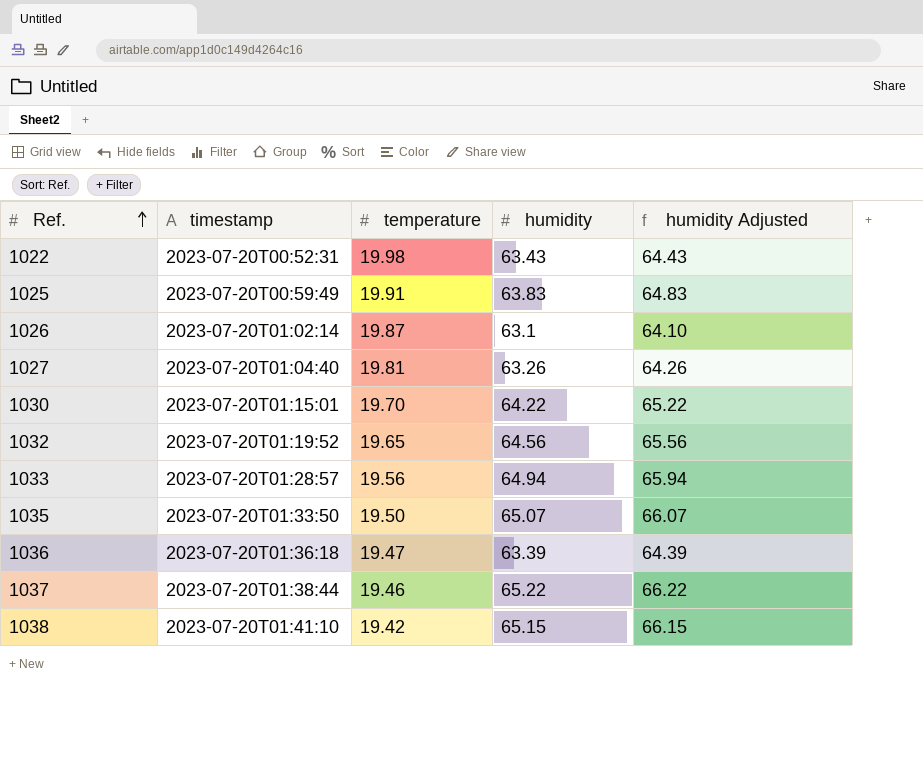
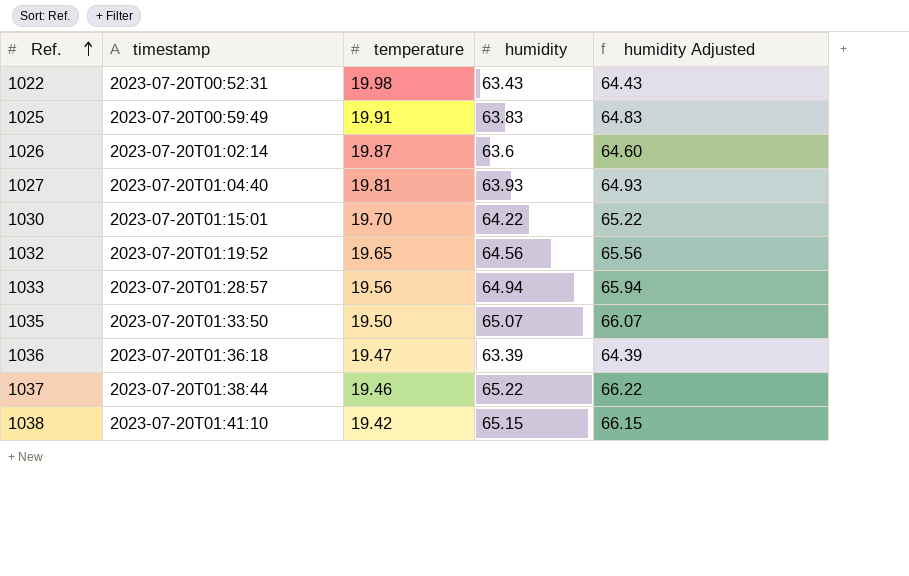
1026 | humidity: 63.1 -> 63.6
1026 | humidity Adjusted: 64.10 -> 64.60
1027 | humidity: 63.26 -> 63.93
1027 | humidity Adjusted: 64.26 -> 64.93

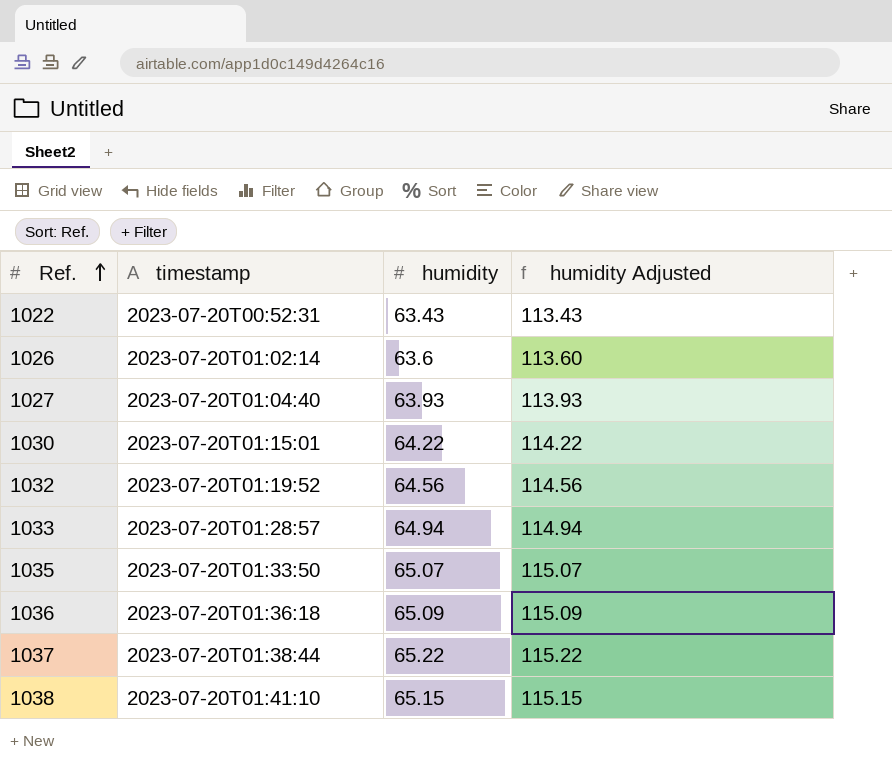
column temperature | position: 3 -> none
column humidity Adjusted | formula: [humidity] + 1 -> [humidity] + 50
row 1025: 2023-07-20T00:59:49 | 19.91 | 63.83 | 64.83 -> none
1036 | humidity: 63.39 -> 65.09

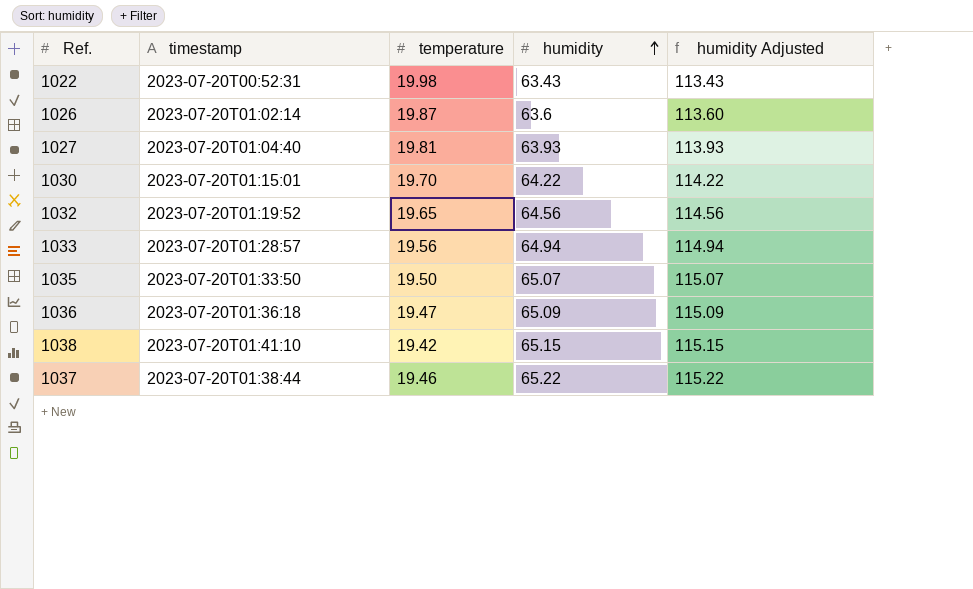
row order: Ref. ascending -> humidity ascending
column temperature | position: none -> 3

